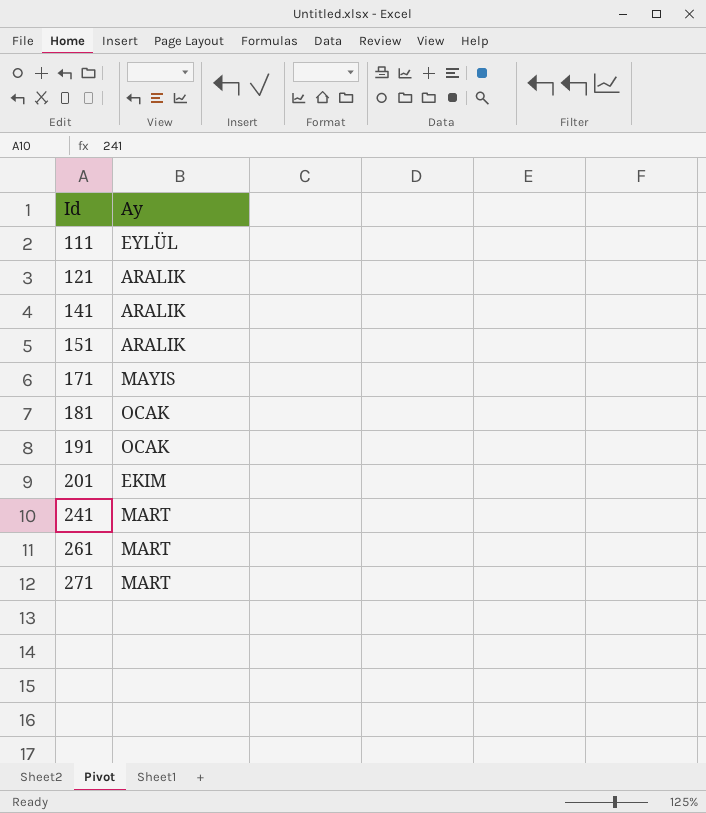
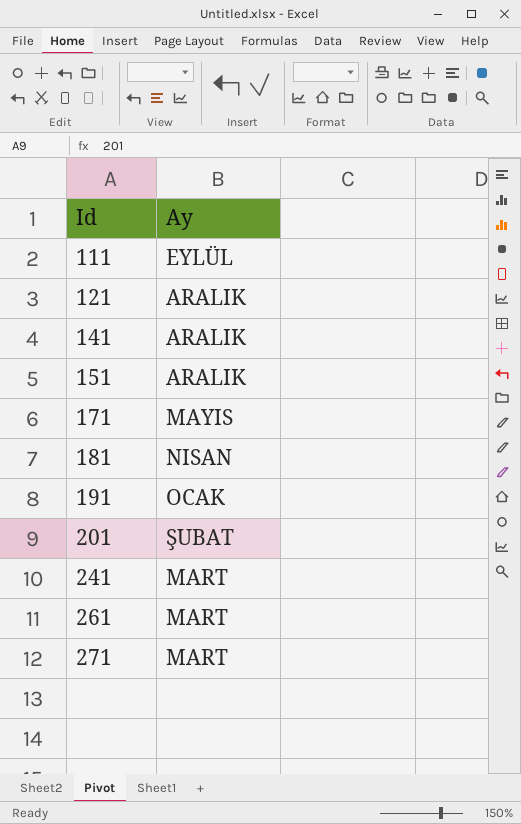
181 | Ay: OCAK -> NISAN
201 | Ay: EKIM -> ŞUBAT

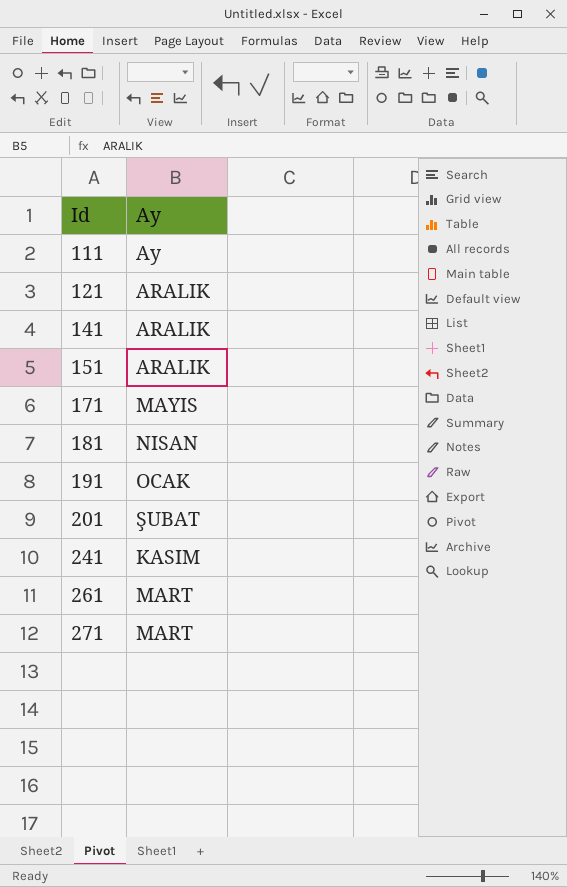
111 | Ay: EYLÜL -> Ay
241 | Ay: MART -> KASIM

